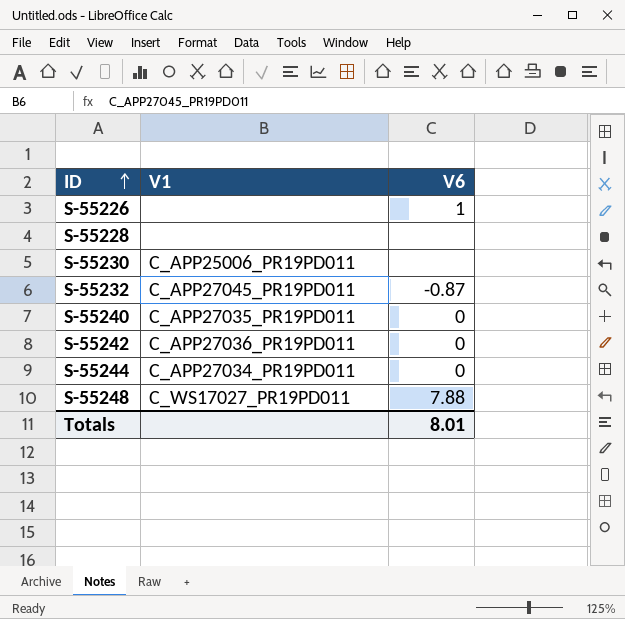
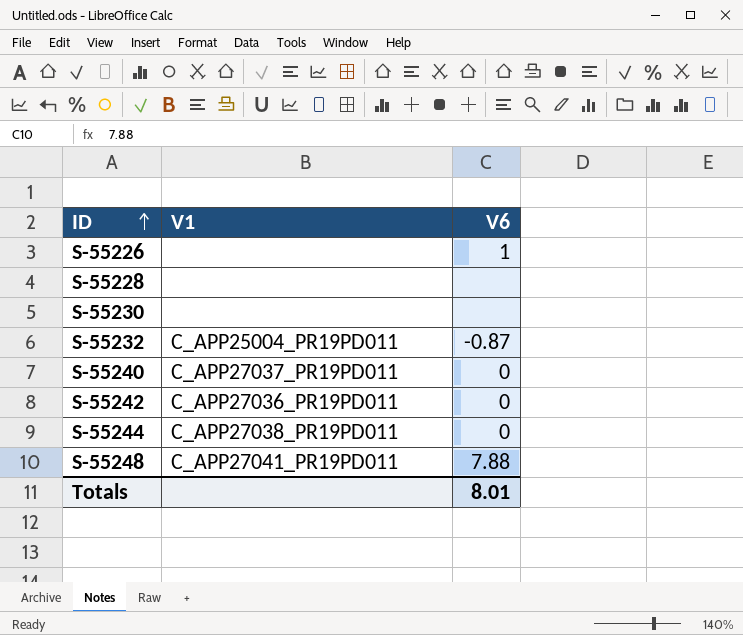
S-55230 | V1: C_APP25006_PR19PD011 -> none
S-55232 | V1: C_APP27045_PR19PD011 -> C_APP25004_PR19PD011
S-55240 | V1: C_APP27035_PR19PD011 -> C_APP27037_PR19PD011
S-55244 | V1: C_APP27034_PR19PD011 -> C_APP27038_PR19PD011
S-55248 | V1: C_WS17027_PR19PD011 -> C_APP27041_PR19PD011

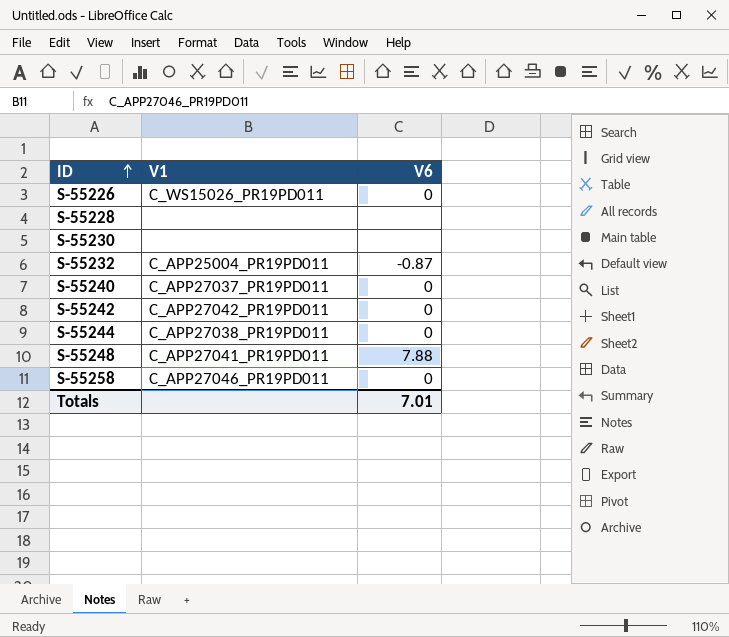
S-55226 | V1: none -> C_WS15026_PR19PD011
S-55226 | V6: 1 -> 0
S-55242 | V1: C_APP27036_PR19PD011 -> C_APP27042_PR19PD011
row S-55258: none -> C_APP27046_PR19PD011 | 0
Totals | V6: 8.01 -> 7.01

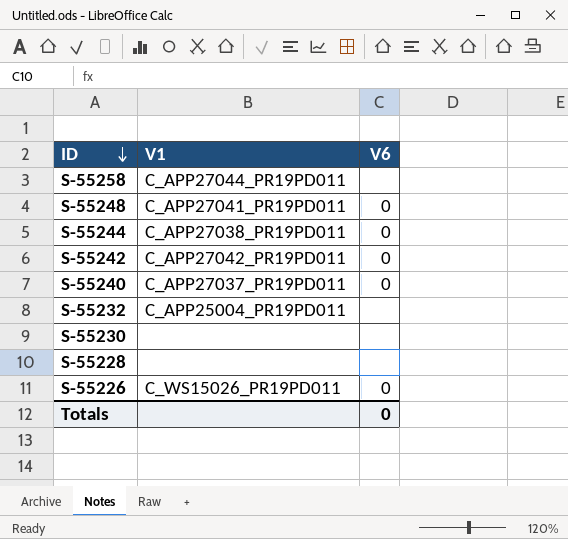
row order: ID ascending -> ID descending
S-55258 | V1: C_APP27046_PR19PD011 -> C_APP27044_PR19PD011
S-55258 | V6: 0 -> none
S-55248 | V6: 7.88 -> 0
S-55232 | V6: -0.87 -> none
Totals | V6: 7.01 -> 0

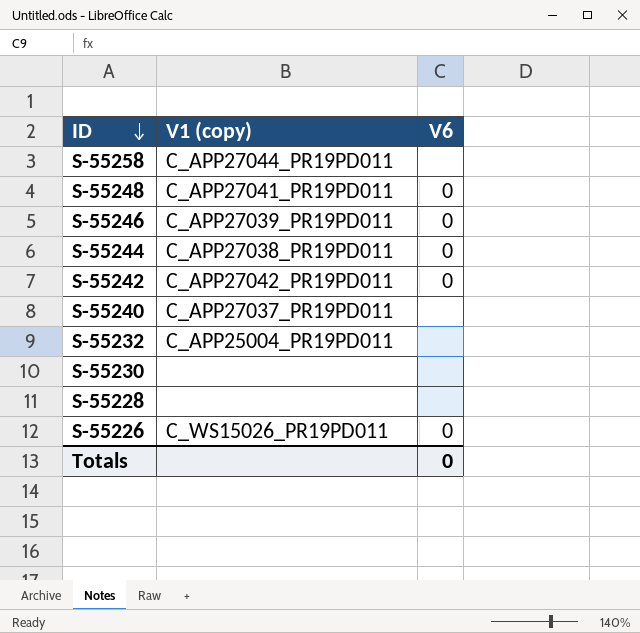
column name: V1 -> V1 (copy)
row S-55246: none -> C_APP27039_PR19PD011 | 0
S-55240 | V6: 0 -> none

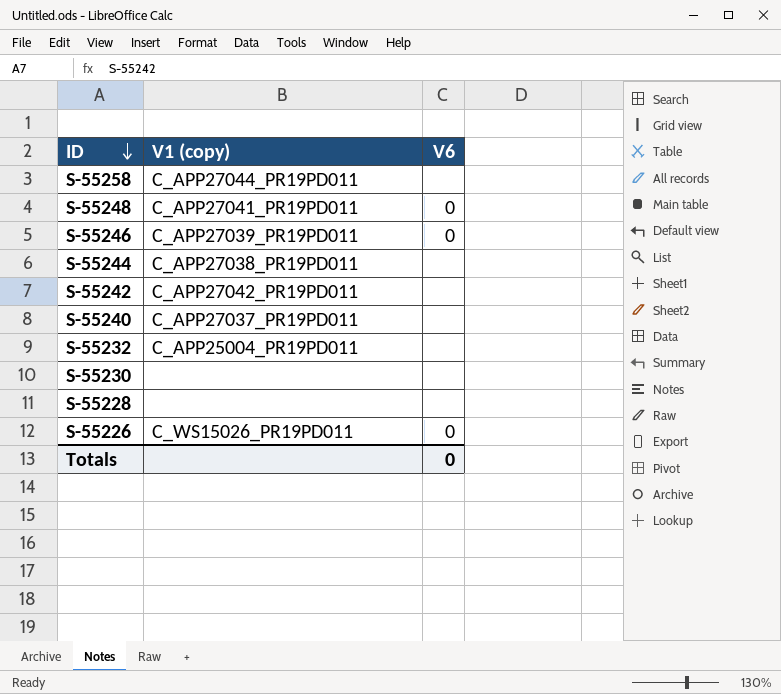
S-55244 | V6: 0 -> none
S-55242 | V6: 0 -> none

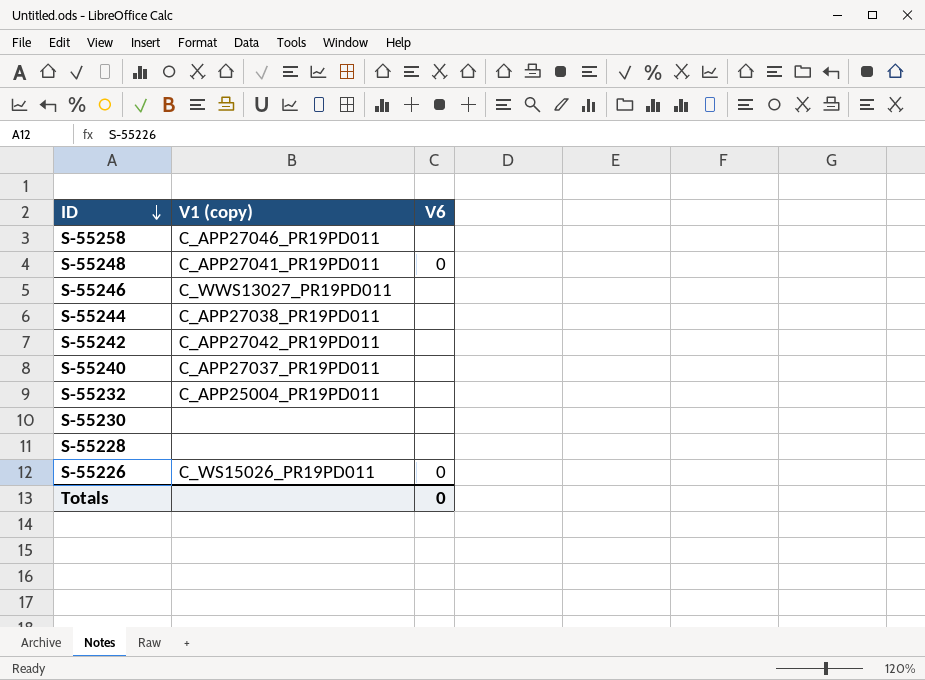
S-55258 | V1 (copy): C_APP27044_PR19PD011 -> C_APP27046_PR19PD011
S-55246 | V1 (copy): C_APP27039_PR19PD011 -> C_WWS13027_PR19PD011
S-55246 | V6: 0 -> none

